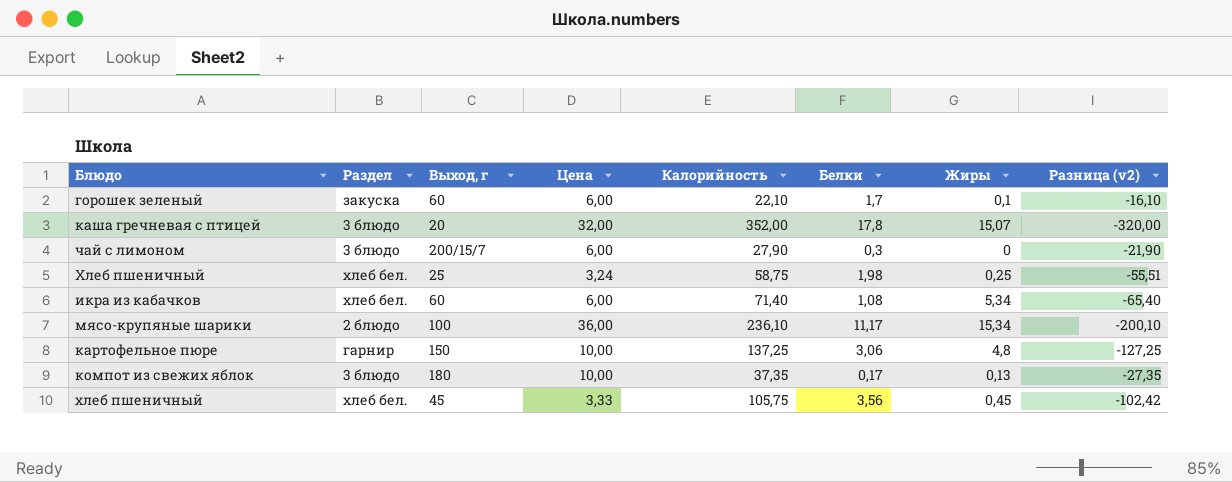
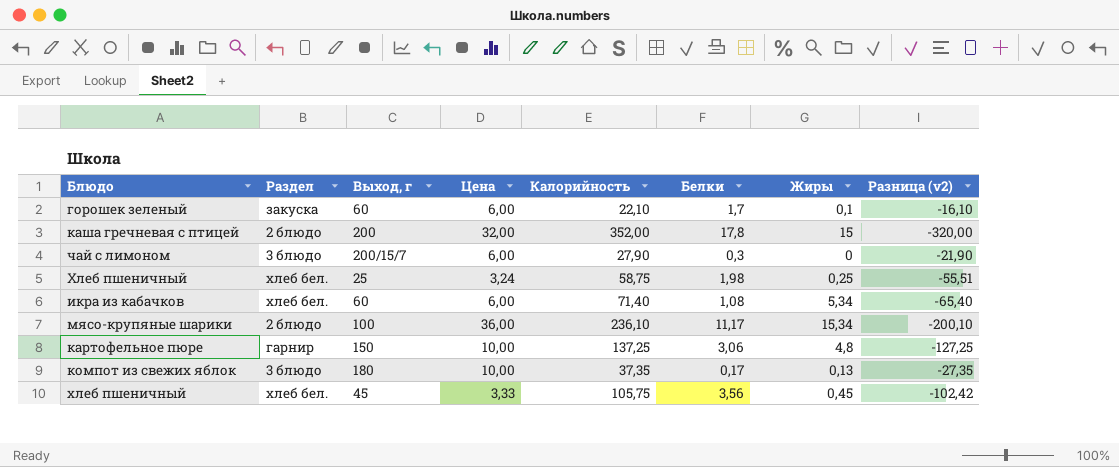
каша гречневая с птицей | Раздел: 3 блюдо -> 2 блюдо
каша гречневая с птицей | Выход, г: 20 -> 200
каша гречневая с птицей | Жиры: 15,07 -> 15

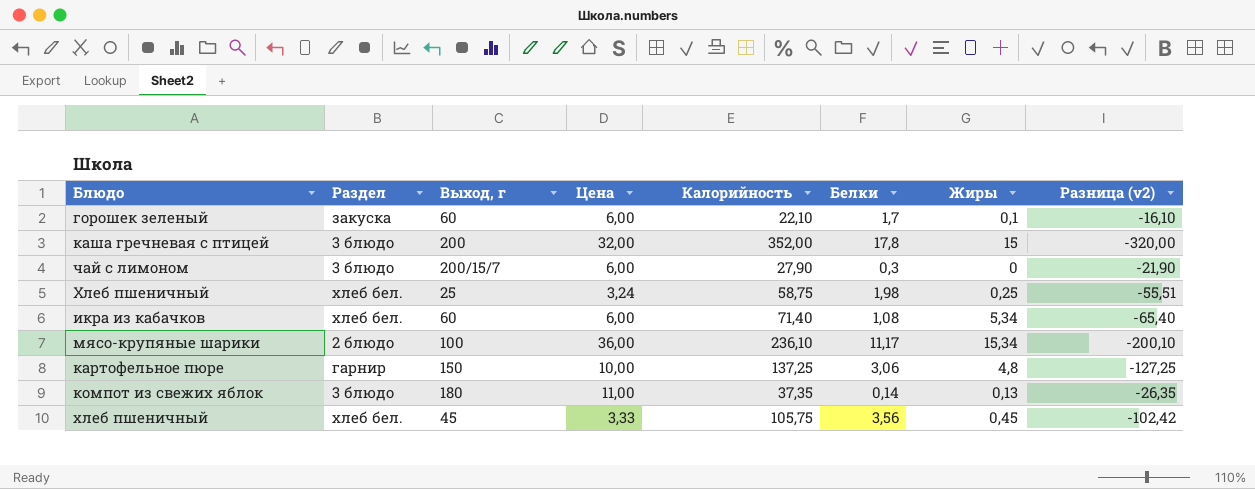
каша гречневая с птицей | Раздел: 2 блюдо -> 3 блюдо
компот из свежих яблок | Цена: 10,00 -> 11,00
компот из свежих яблок | Белки: 0,17 -> 0,14
компот из свежих яблок | Разница (v2): -27,35 -> -26,35

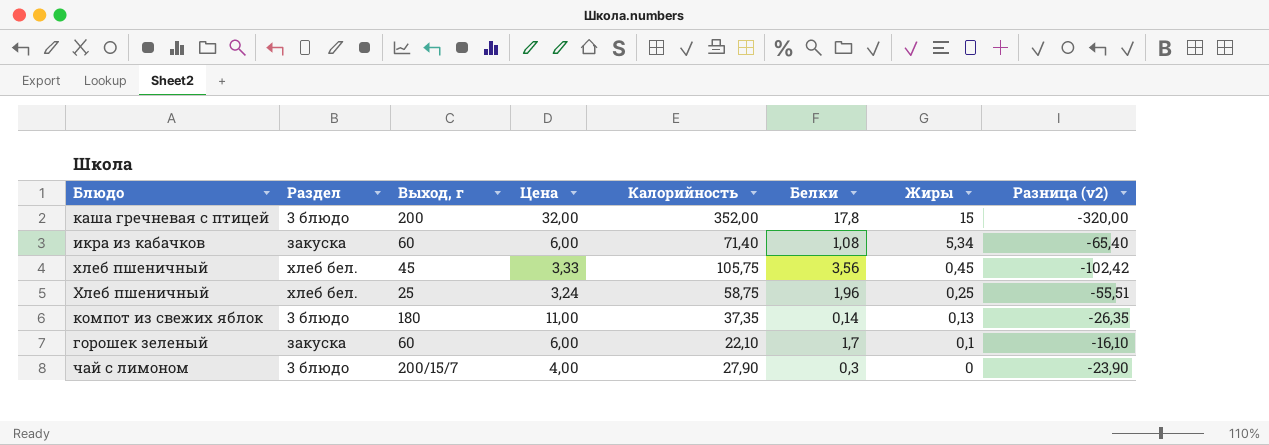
row order: none -> Жиры descending
row мясо-крупяные шарики: 2 блюдо | 100 | 36,00 | 236,10 | 11,17 | 15,34 | -200,10 -> none
row картофельное пюре: гарнир | 150 | 10,00 | 137,25 | 3,06 | 4,8 | -127,25 -> none
икра из кабачков | Раздел: хлеб бел. -> закуска
Хлеб пшеничный | Белки: 1,98 -> 1,96
чай с лимоном | Цена: 6,00 -> 4,00
чай с лимоном | Разница (v2): -21,90 -> -23,90

